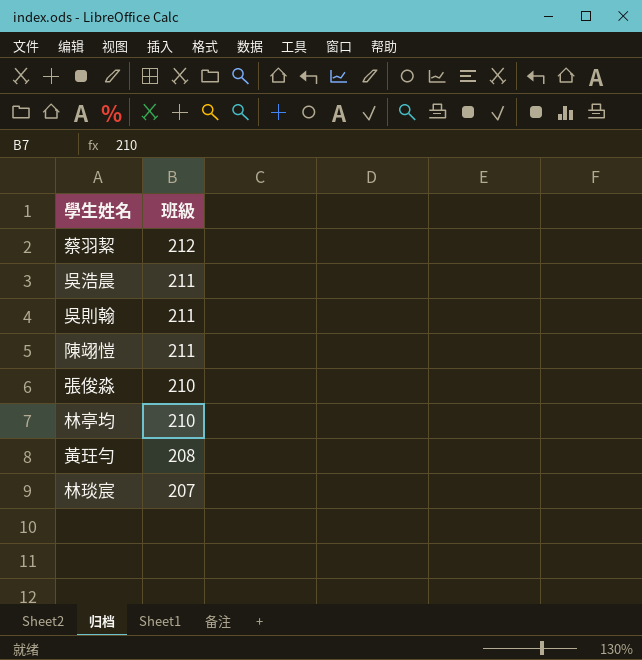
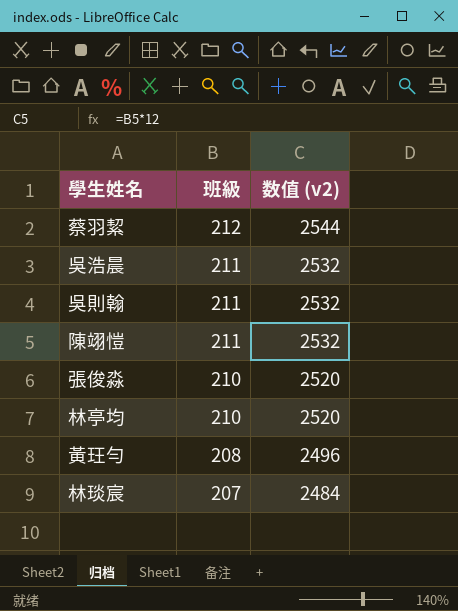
column 数值 (v2) | formula: none -> [班級] * 12

